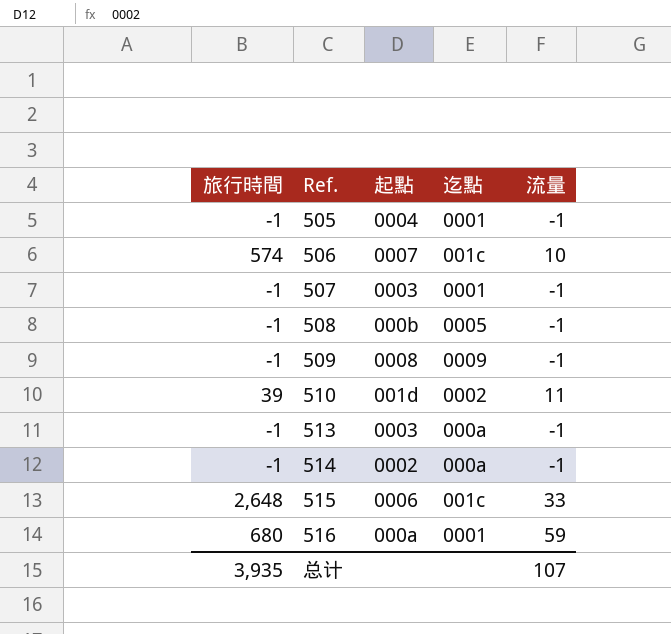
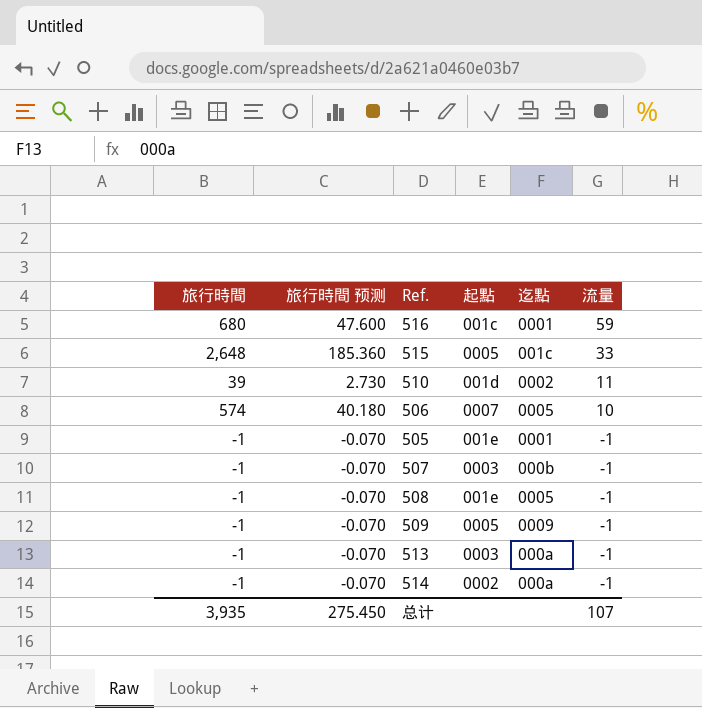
row order: Ref. ascending -> 流量 descending
column 旅行時間 预测 | formula: none -> [旅行時間] * 0.07
516 | 起點: 000a -> 001c
515 | 起點: 0006 -> 0005
506 | 迄點: 001c -> 0005
505 | 起點: 0004 -> 001e
507 | 迄點: 0001 -> 000b
508 | 起點: 000b -> 001e
509 | 起點: 0008 -> 0005

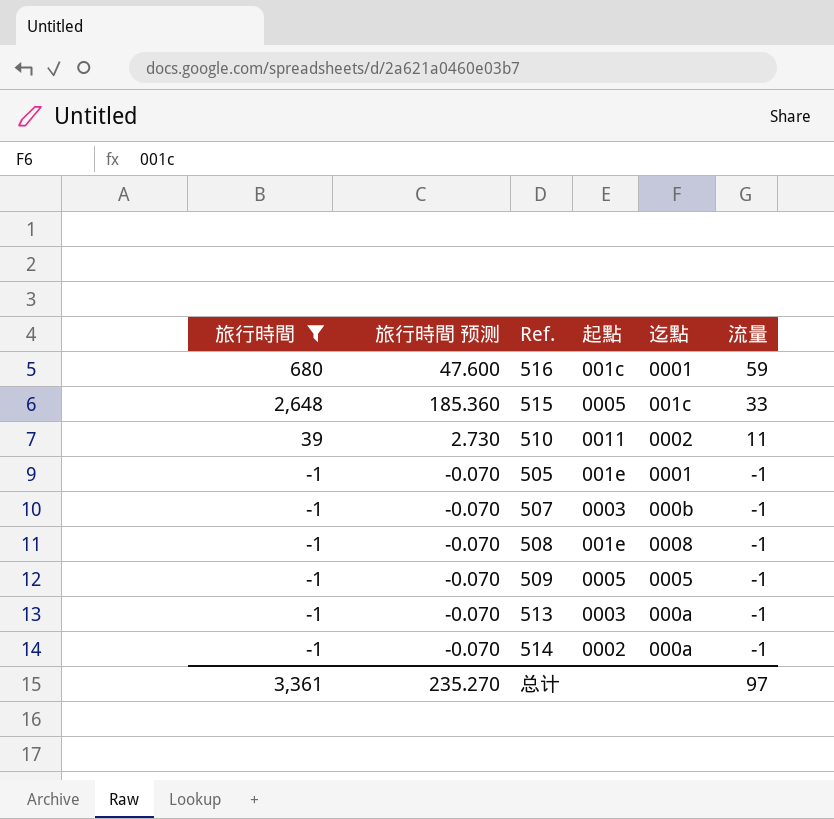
filter: none -> 旅行時間 != 574
510 | 起點: 001d -> 0011
508 | 迄點: 0005 -> 0008
509 | 迄點: 0009 -> 0005
总计 | 旅行時間: 3,935 -> 3,361
总计 | 旅行時間 预测: 275.450 -> 235.270
总计 | 流量: 107 -> 97

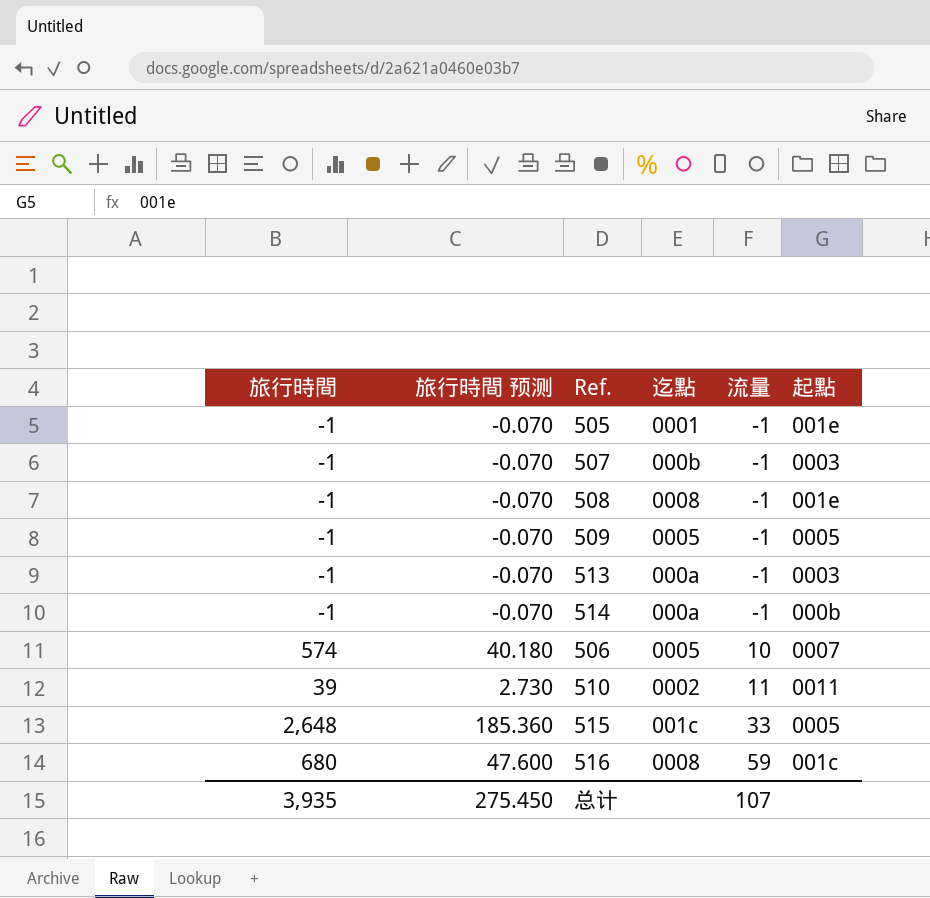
filter: 旅行時間 != 574 -> none
row order: 流量 descending -> 流量 ascending
column 起點 | position: 4 -> 6
514 | 起點: 0002 -> 000b
516 | 迄點: 0001 -> 0008
总计 | 旅行時間: 3,361 -> 3,935
总计 | 旅行時間 预测: 235.270 -> 275.450
总计 | 流量: 97 -> 107

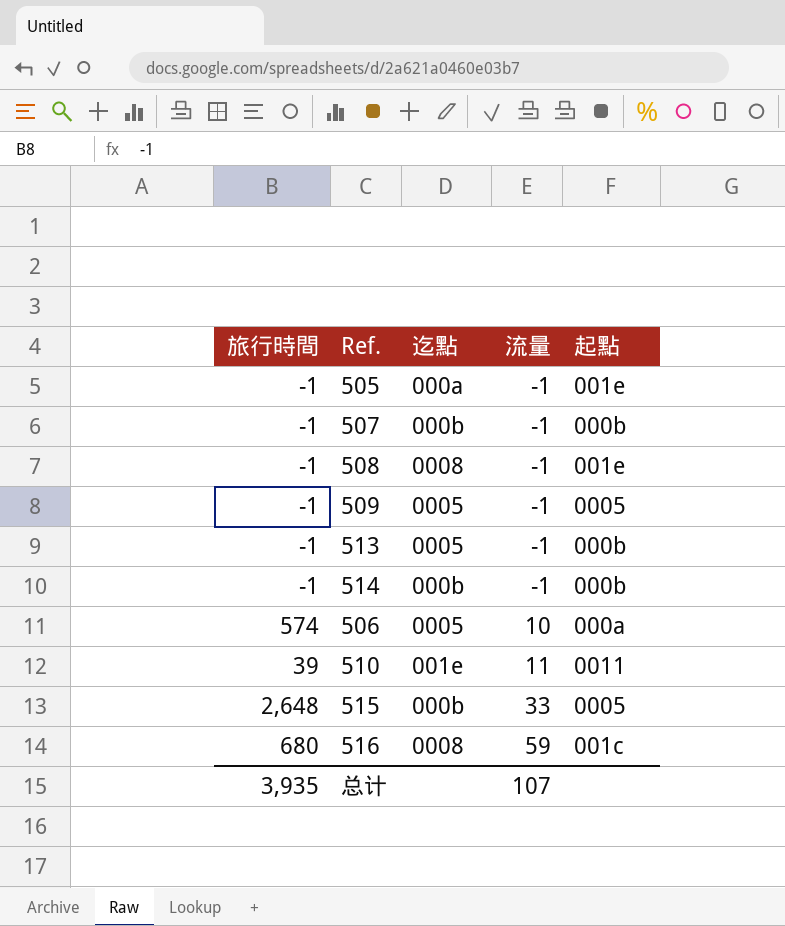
column 旅行時間 预测 | formula: [旅行時間] * 0.07 -> none
505 | 迄點: 0001 -> 000a
507 | 起點: 0003 -> 000b
513 | 迄點: 000a -> 0005
513 | 起點: 0003 -> 000b
514 | 迄點: 000a -> 000b
506 | 起點: 0007 -> 000a
510 | 迄點: 0002 -> 001e
515 | 迄點: 001c -> 000b

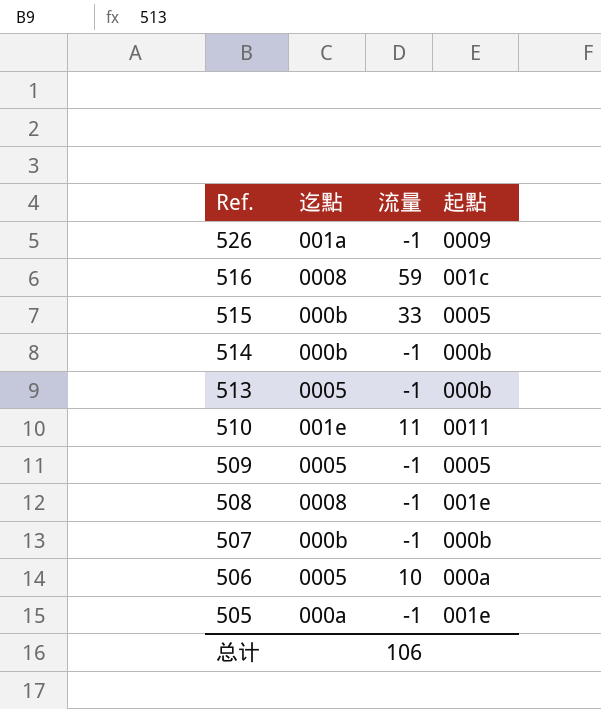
row order: 流量 ascending -> Ref. descending
column 旅行時間 | position: 1 -> none
row 526: none -> 001a | -1 | 0009
总计 | 流量: 107 -> 106

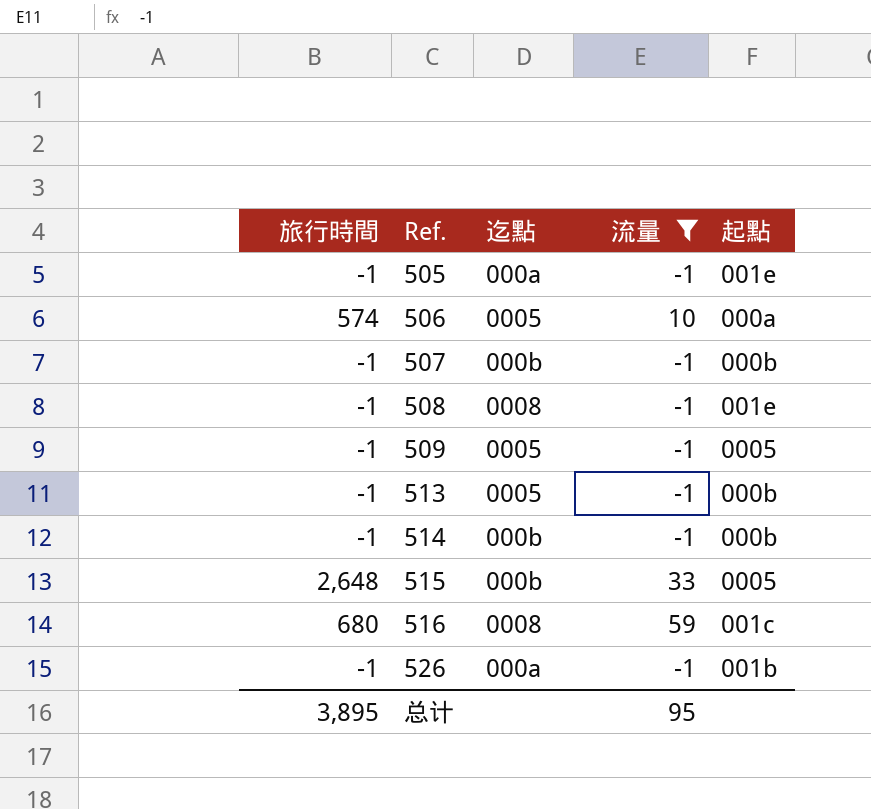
filter: none -> 流量 != 11
row order: Ref. descending -> Ref. ascending
column 旅行時間 | position: none -> 1
526 | 迄點: 001a -> 000a
526 | 起點: 0009 -> 001b
总计 | 流量: 106 -> 95

